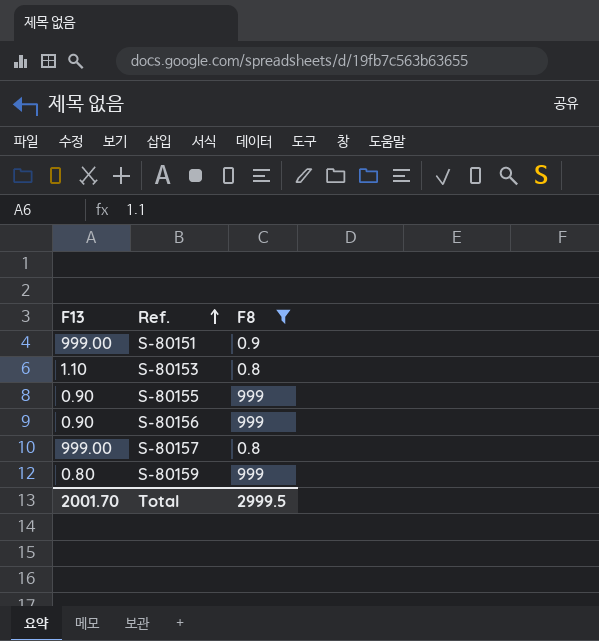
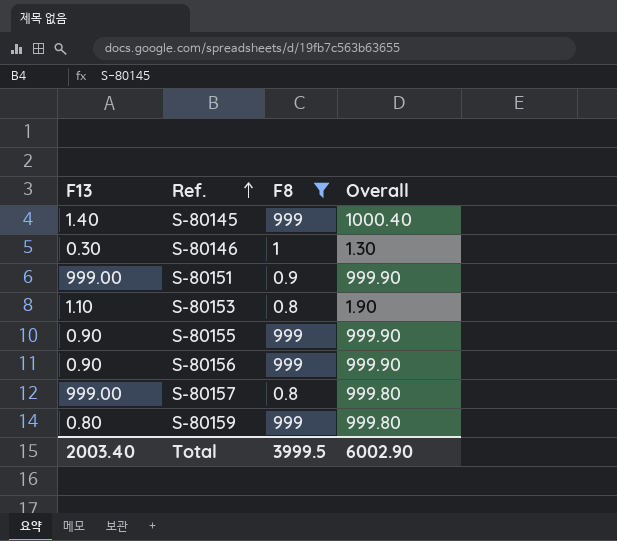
column Overall | formula: none -> [F13] + [F8]
row S-80145: none -> 1.40 | 999 | 1000.40
row S-80146: none -> 0.30 | 1 | 1.30
Total | F13: 2001.70 -> 2003.40
Total | F8: 2999.5 -> 3999.5

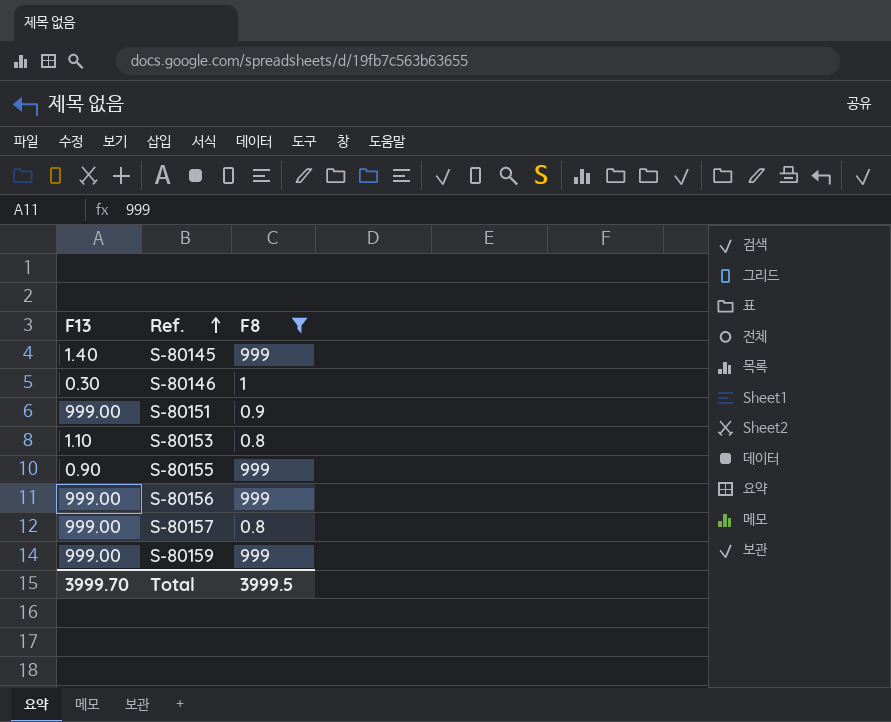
column Overall | formula: [F13] + [F8] -> none
S-80156 | F13: 0.90 -> 999.00
S-80159 | F13: 0.80 -> 999.00
Total | F13: 2003.40 -> 3999.70

